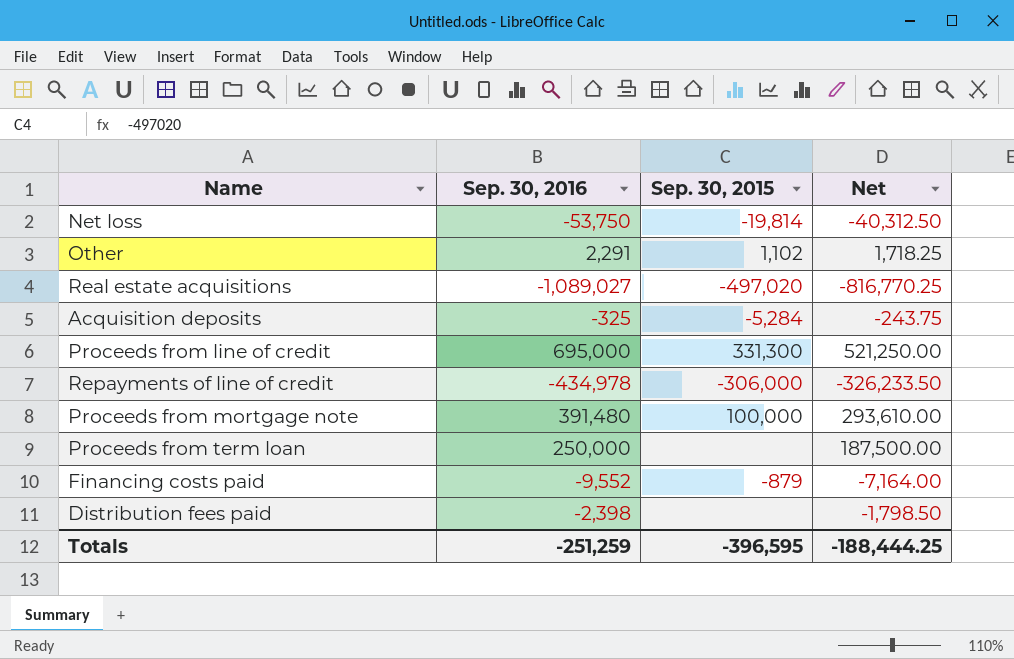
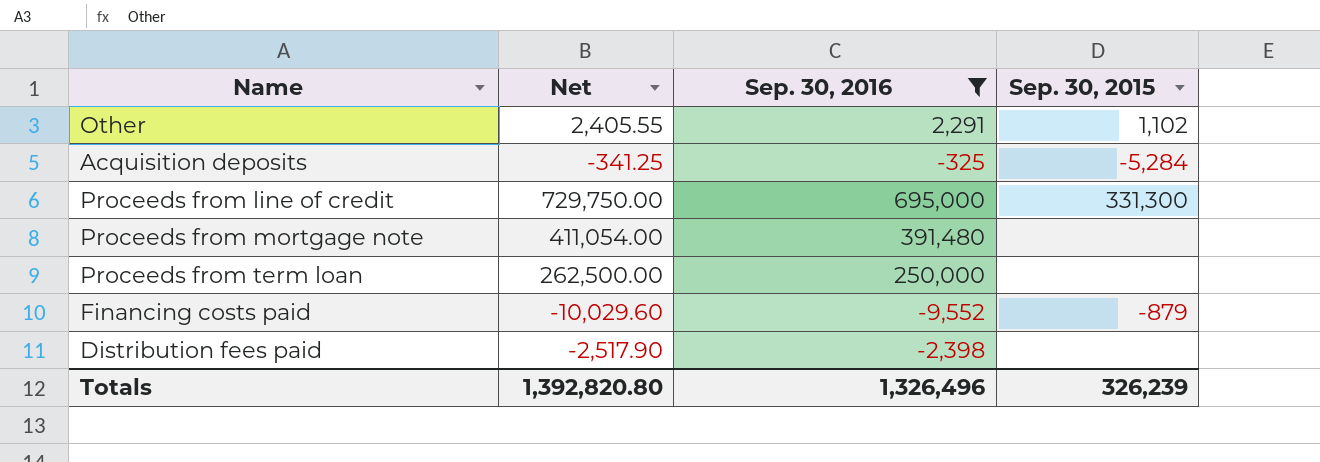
filter: none -> Sep. 30, 2016 >= -9,552
column Net | formula: [Sep. 30, 2016] * 0.75 -> [Sep. 30, 2016] * 1.05
column Net | position: 4 -> 2
Proceeds from mortgage note | Sep. 30, 2015: 100,000 -> none
Totals | Net: -188,444.25 -> 1,392,820.80
Totals | Sep. 30, 2016: -251,259 -> 1,326,496
Totals | Sep. 30, 2015: -396,595 -> 326,239

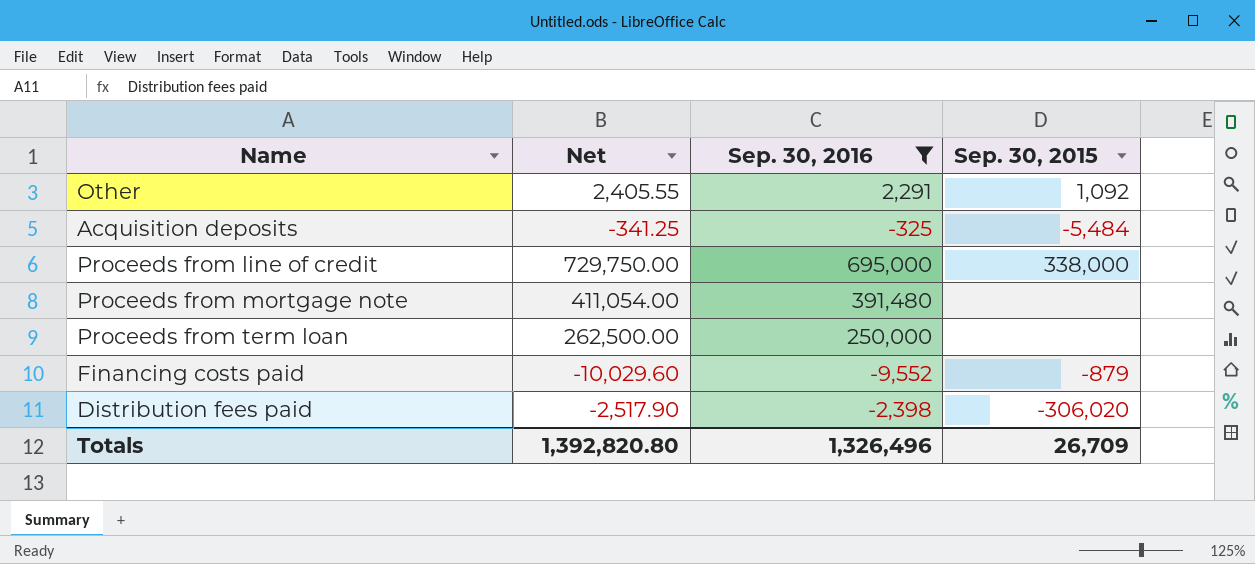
Other | Sep. 30, 2015: 1,102 -> 1,092
Acquisition deposits | Sep. 30, 2015: -5,284 -> -5,484
Proceeds from line of credit | Sep. 30, 2015: 331,300 -> 338,000
Distribution fees paid | Sep. 30, 2015: none -> -306,020
Totals | Sep. 30, 2015: 326,239 -> 26,709

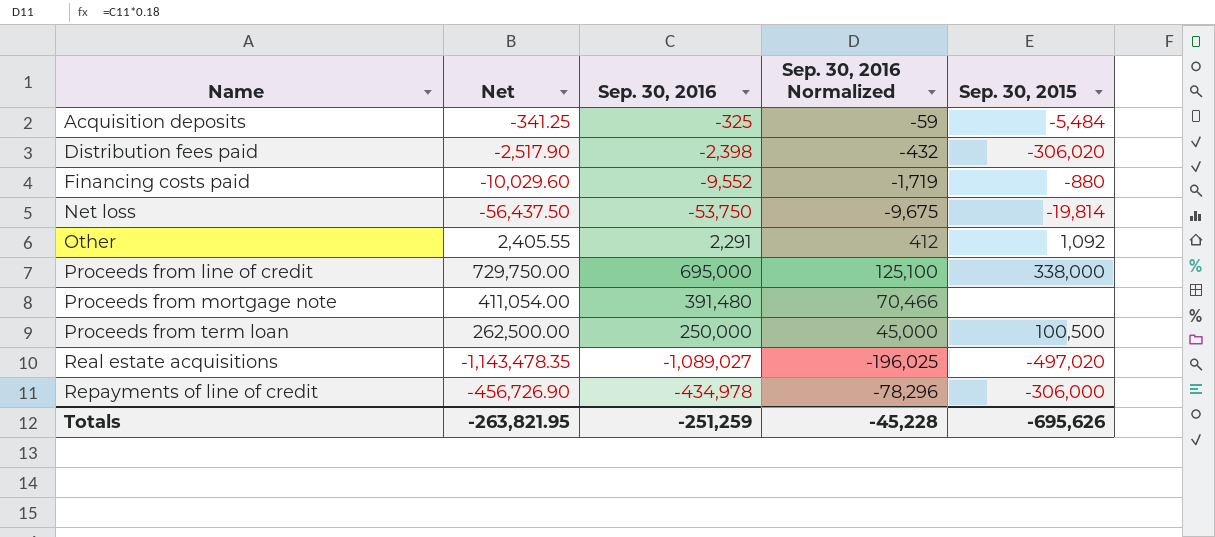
filter: Sep. 30, 2016 >= -9,552 -> none
row order: none -> Name ascending
column Sep. 30, 2016 Normalized | formula: none -> [Sep. 30, 2016] * 0.18
Financing costs paid | Sep. 30, 2015: -879 -> -880
Proceeds from term loan | Sep. 30, 2015: none -> 100,500
Totals | Net: 1,392,820.80 -> -263,821.95
Totals | Sep. 30, 2016: 1,326,496 -> -251,259
Totals | Sep. 30, 2015: 26,709 -> -695,626

